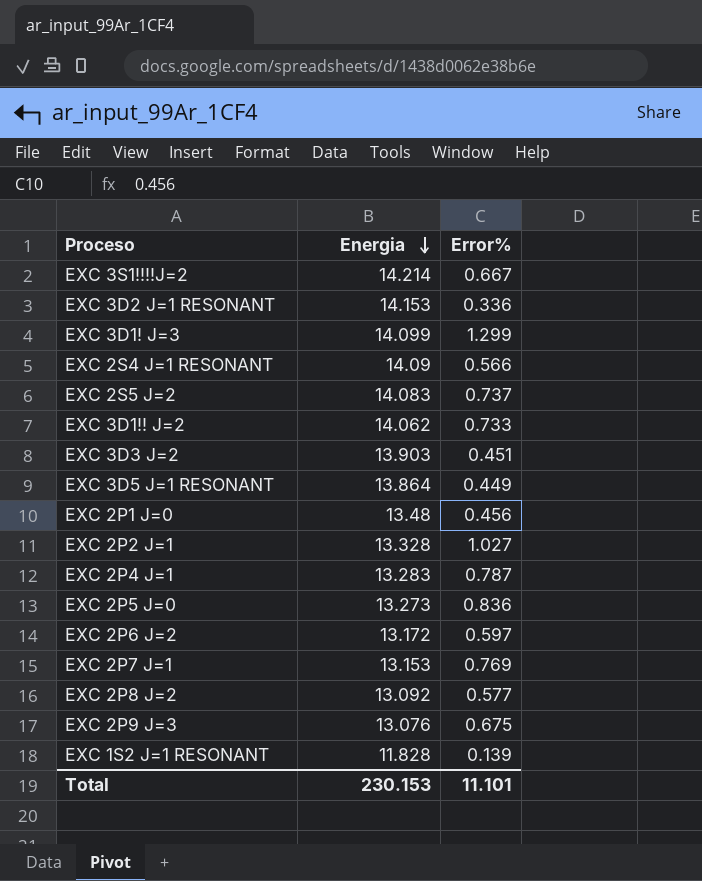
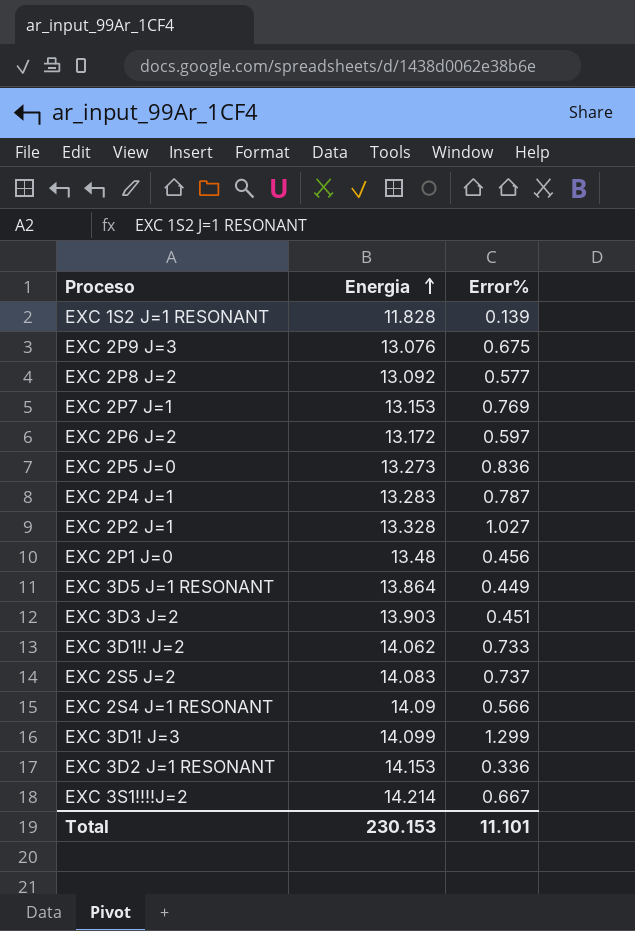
row order: Energia descending -> Energia ascending

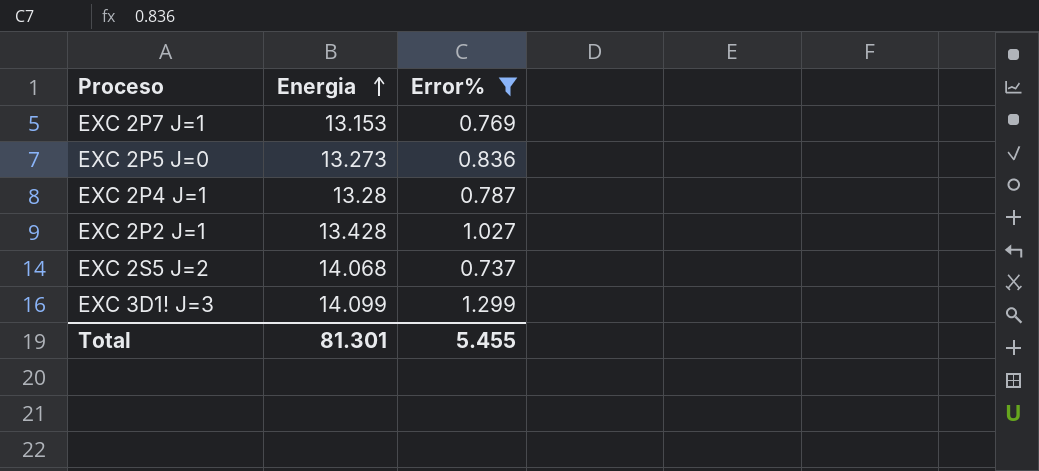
filter: none -> Error% >= 0.737
EXC 2P4 J=1 | Energia: 13.283 -> 13.28
EXC 2P2 J=1 | Energia: 13.328 -> 13.428
EXC 2S5 J=2 | Energia: 14.083 -> 14.068
Total | Energia: 230.153 -> 81.301
Total | Error%: 11.101 -> 5.455

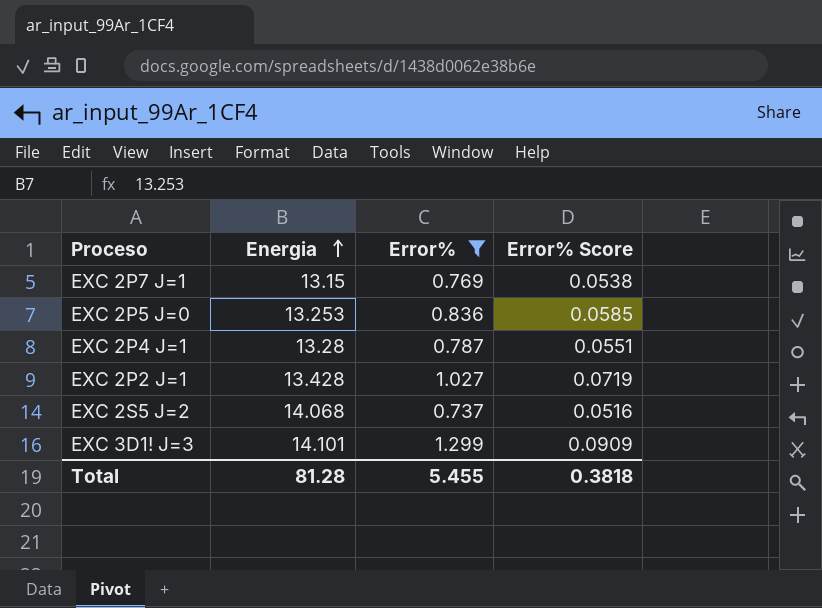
column Error% Score | formula: none -> [Error%] * 0.07
EXC 2P7 J=1 | Energia: 13.153 -> 13.15
EXC 2P5 J=0 | Energia: 13.273 -> 13.253
EXC 3D1! J=3 | Energia: 14.099 -> 14.101
Total | Energia: 81.301 -> 81.28

